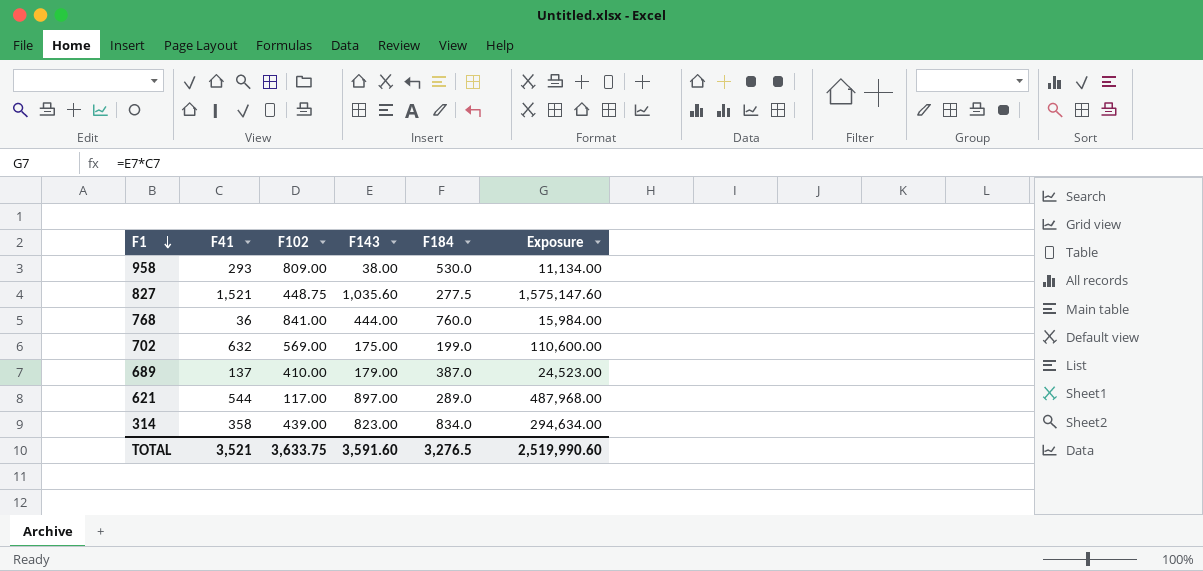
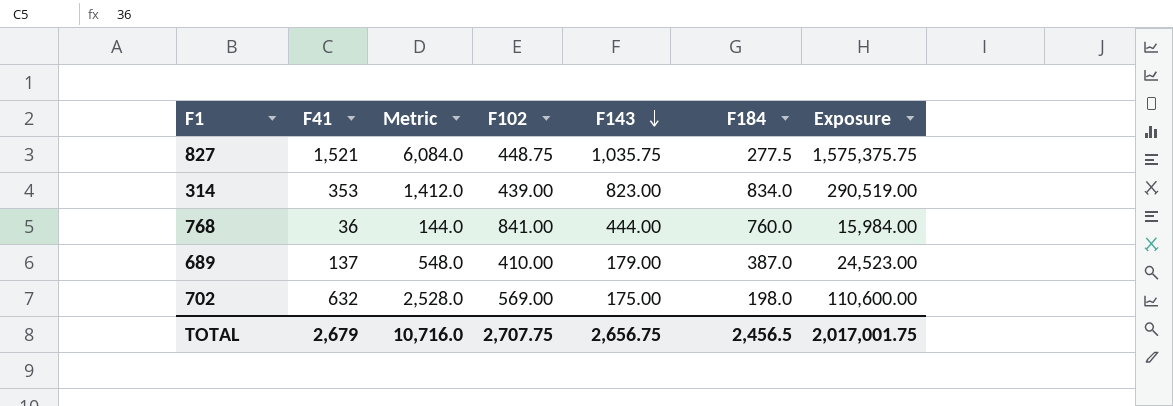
row order: F1 descending -> F143 descending
column Metric | formula: none -> [F41] * 4
row 958: 293 | 809.00 | 38.00 | 530.0 | 11,134.00 -> none
row 621: 544 | 117.00 | 897.00 | 289.0 | 487,968.00 -> none
827 | F143: 1,035.60 -> 1,035.75
827 | Exposure: 1,575,147.60 -> 1,575,375.75
314 | F41: 358 -> 353
314 | Exposure: 294,634.00 -> 290,519.00
702 | F184: 199.0 -> 198.0
TOTAL | F41: 3,521 -> 2,679
TOTAL | F102: 3,633.75 -> 2,707.75
TOTAL | F143: 3,591.60 -> 2,656.75
TOTAL | F184: 3,276.5 -> 2,456.5
TOTAL | Exposure: 2,519,990.60 -> 2,017,001.75

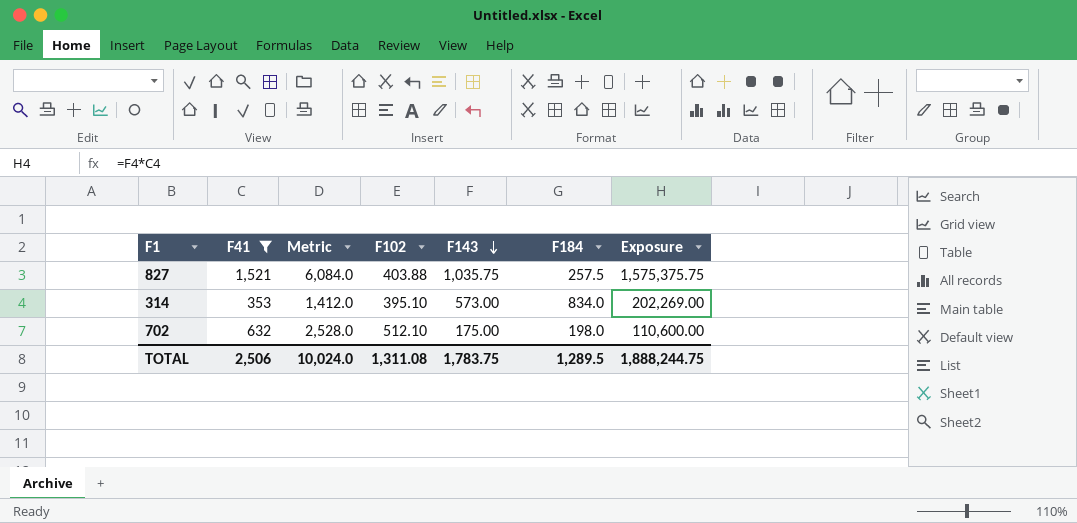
filter: none -> F41 >= 353
827 | F102: 448.75 -> 403.88
827 | F184: 277.5 -> 257.5
314 | F102: 439.00 -> 395.10
314 | F143: 823.00 -> 573.00
314 | Exposure: 290,519.00 -> 202,269.00
702 | F102: 569.00 -> 512.10
TOTAL | F41: 2,679 -> 2,506
TOTAL | Metric: 10,716.0 -> 10,024.0
TOTAL | F102: 2,707.75 -> 1,311.08
TOTAL | F143: 2,656.75 -> 1,783.75
TOTAL | F184: 2,456.5 -> 1,289.5
TOTAL | Exposure: 2,017,001.75 -> 1,888,244.75

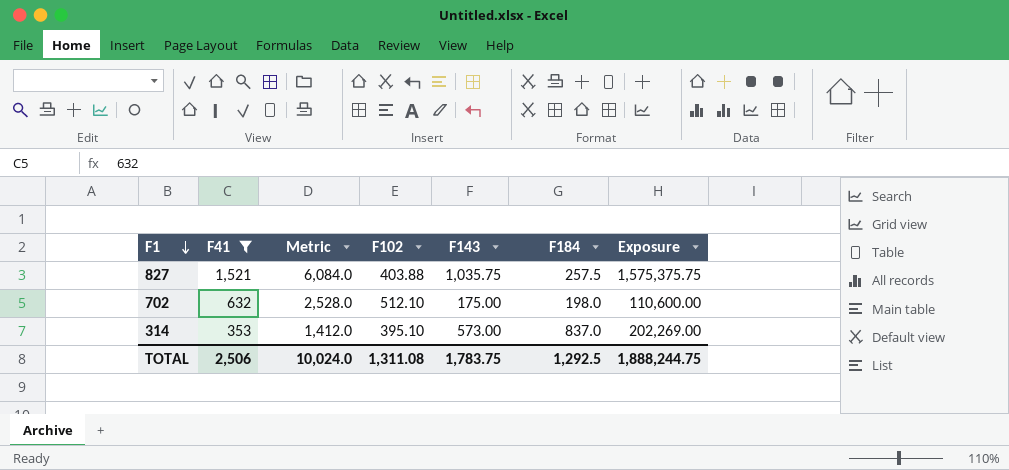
row order: F143 descending -> F1 descending
314 | F184: 834.0 -> 837.0
TOTAL | F184: 1,289.5 -> 1,292.5

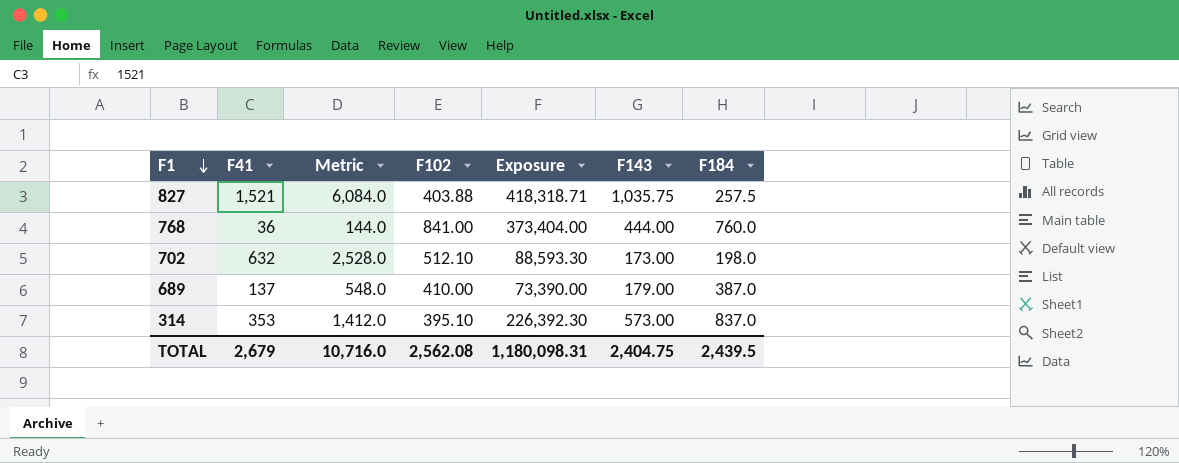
filter: F41 >= 353 -> none
column Exposure | formula: [F41] * [F143] -> [F102] * [F143]
column Exposure | position: 7 -> 5
702 | F143: 175.00 -> 173.00
TOTAL | F41: 2,506 -> 2,679
TOTAL | Metric: 10,024.0 -> 10,716.0
TOTAL | F102: 1,311.08 -> 2,562.08
TOTAL | Exposure: 1,888,244.75 -> 1,180,098.31
TOTAL | F143: 1,783.75 -> 2,404.75
TOTAL | F184: 1,292.5 -> 2,439.5

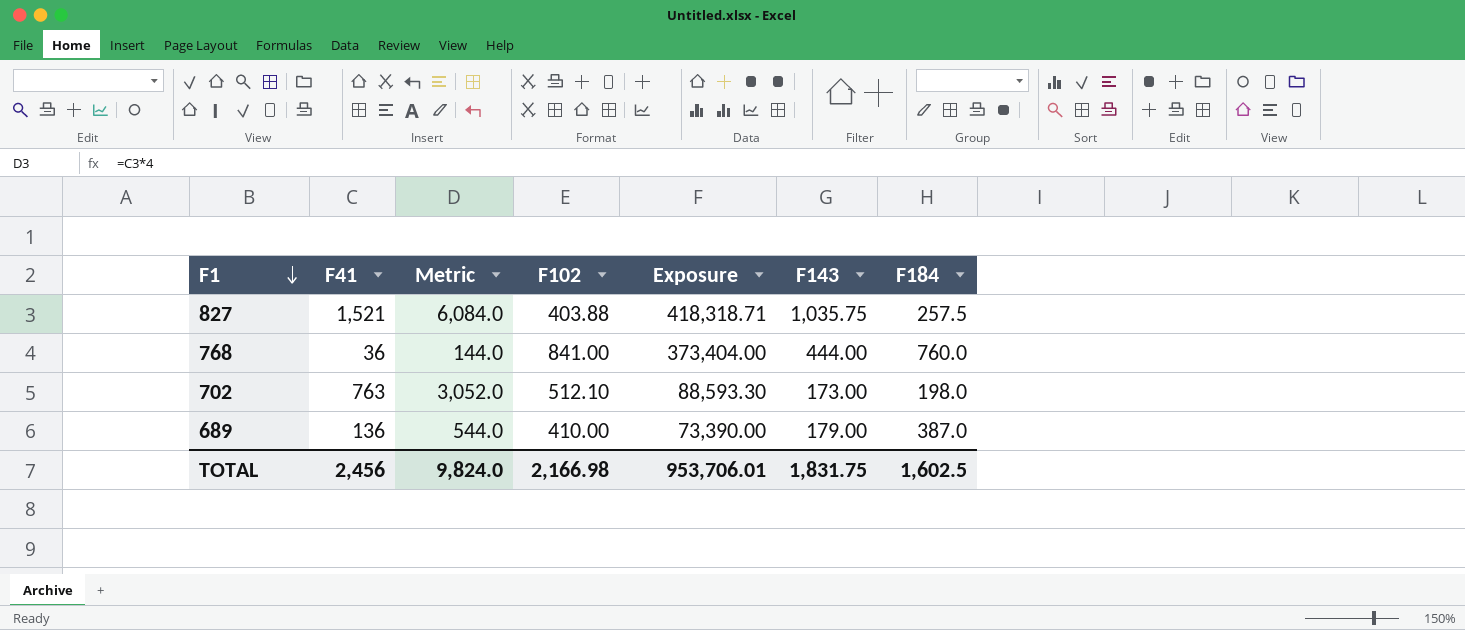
row 314: 353 | 1,412.0 | 395.10 | 226,392.30 | 573.00 | 837.0 -> none
702 | F41: 632 -> 763
702 | Metric: 2,528.0 -> 3,052.0
689 | F41: 137 -> 136
689 | Metric: 548.0 -> 544.0
TOTAL | F41: 2,679 -> 2,456
TOTAL | Metric: 10,716.0 -> 9,824.0
TOTAL | F102: 2,562.08 -> 2,166.98
TOTAL | Exposure: 1,180,098.31 -> 953,706.01
TOTAL | F143: 2,404.75 -> 1,831.75
TOTAL | F184: 2,439.5 -> 1,602.5

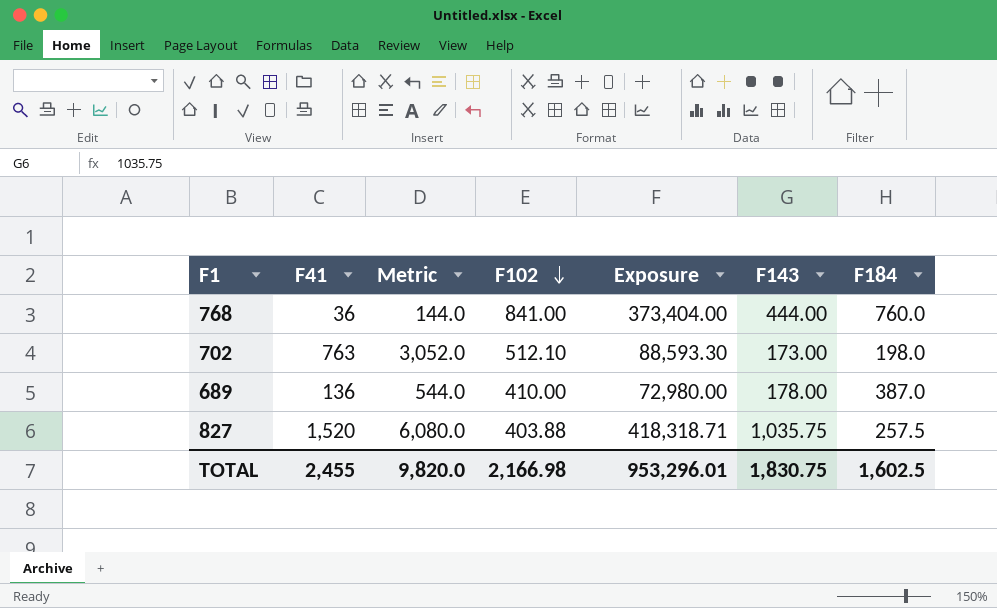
row order: F1 descending -> F102 descending
689 | Exposure: 73,390.00 -> 72,980.00
689 | F143: 179.00 -> 178.00
827 | F41: 1,521 -> 1,520
827 | Metric: 6,084.0 -> 6,080.0
TOTAL | F41: 2,456 -> 2,455
TOTAL | Metric: 9,824.0 -> 9,820.0
TOTAL | Exposure: 953,706.01 -> 953,296.01
TOTAL | F143: 1,831.75 -> 1,830.75

